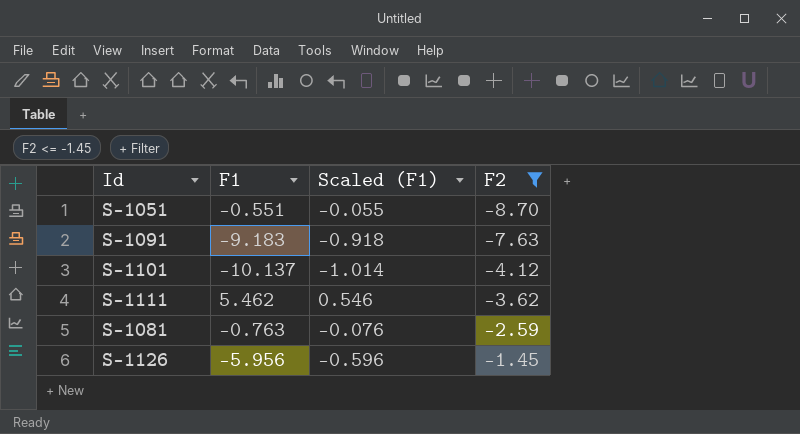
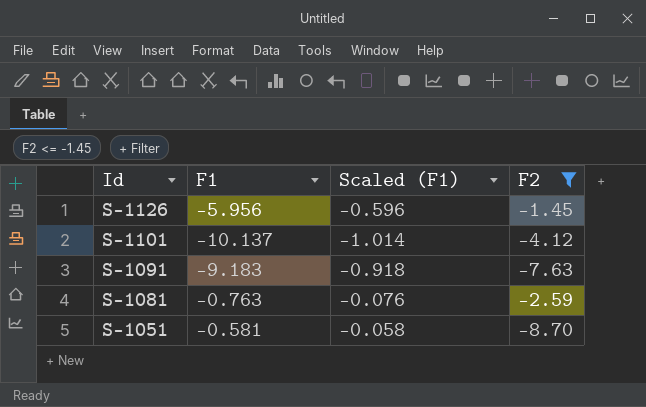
row order: F2 ascending -> Id descending
row S-1111: 5.462 | 0.546 | -3.62 -> none
S-1051 | F1: -0.551 -> -0.581
S-1051 | Scaled (F1): -0.055 -> -0.058

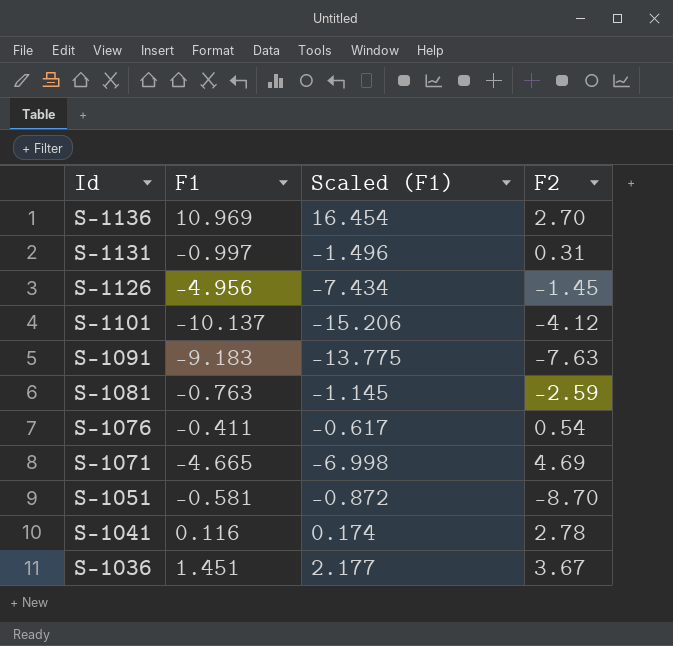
filter: F2 <= -1.45 -> none
column Scaled (F1) | formula: [F1] * 0.1 -> [F1] * 1.5
S-1126 | F1: -5.956 -> -4.956

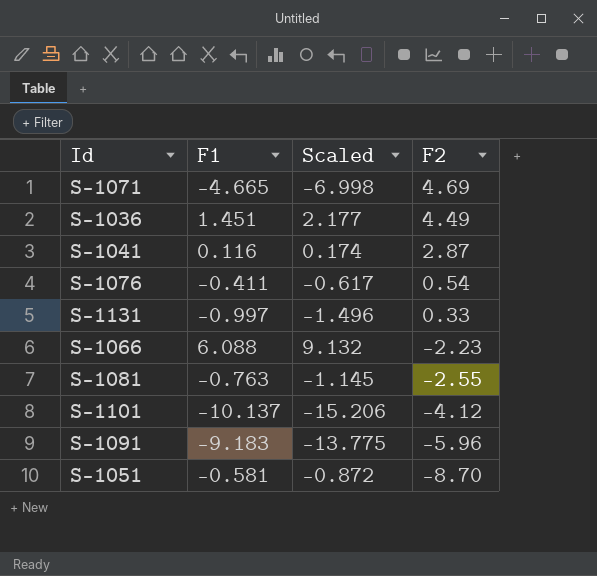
row order: Id descending -> F2 descending
column name: Scaled (F1) -> Scaled
row S-1136: 10.969 | 16.454 | 2.70 -> none
row S-1126: -4.956 | -7.434 | -1.45 -> none
S-1036 | F2: 3.67 -> 4.49
S-1041 | F2: 2.78 -> 2.87
S-1131 | F2: 0.31 -> 0.33
row S-1066: none -> 6.088 | 9.132 | -2.23
S-1081 | F2: -2.59 -> -2.55
S-1091 | F2: -7.63 -> -5.96

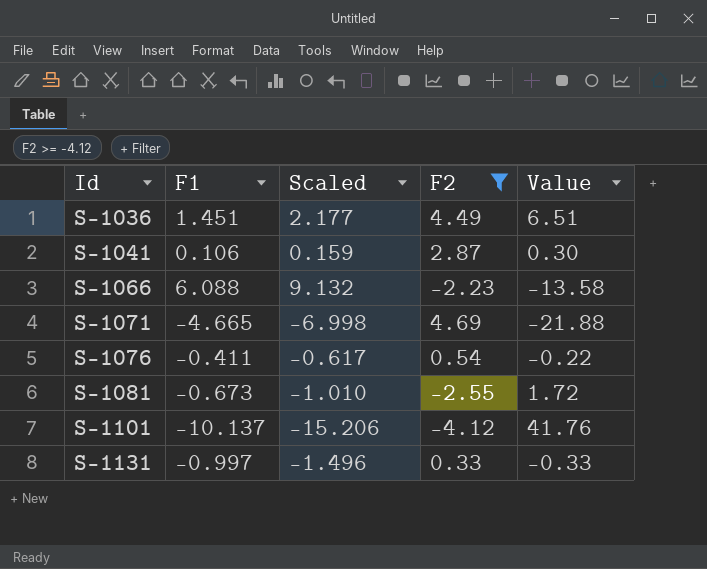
filter: none -> F2 >= -4.12
row order: F2 descending -> Id ascending
column Value | formula: none -> [F1] * [F2]
S-1041 | F1: 0.116 -> 0.106
S-1041 | Scaled: 0.174 -> 0.159
S-1081 | F1: -0.763 -> -0.673
S-1081 | Scaled: -1.145 -> -1.010

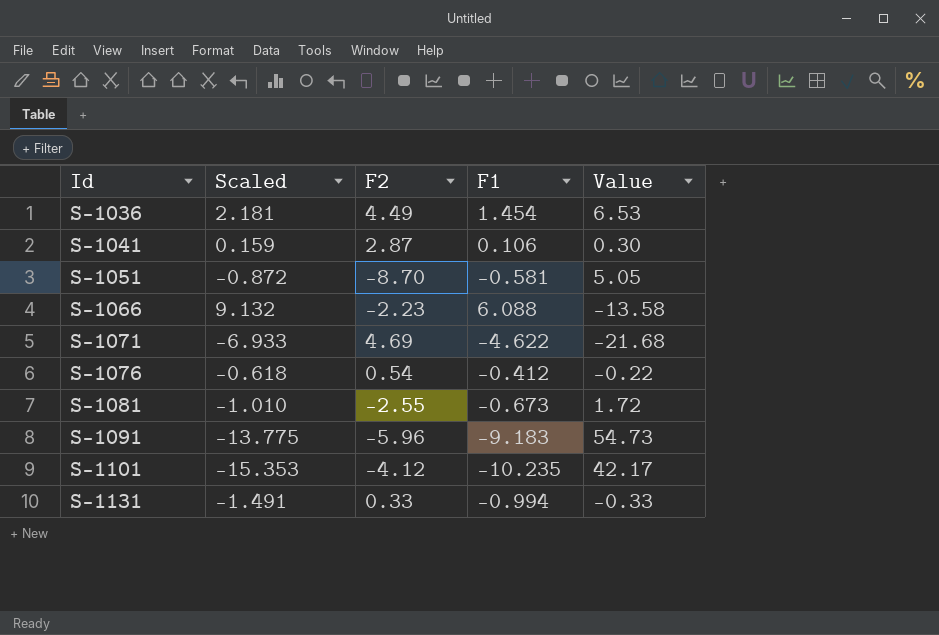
filter: F2 >= -4.12 -> none
column F1 | position: 2 -> 4
S-1036 | Scaled: 2.177 -> 2.181
S-1036 | F1: 1.451 -> 1.454
S-1036 | Value: 6.51 -> 6.53
S-1071 | Scaled: -6.998 -> -6.933
S-1071 | F1: -4.665 -> -4.622
S-1071 | Value: -21.88 -> -21.68
S-1076 | Scaled: -0.617 -> -0.618
S-1076 | F1: -0.411 -> -0.412
S-1101 | Scaled: -15.206 -> -15.353
S-1101 | F1: -10.137 -> -10.235
S-1101 | Value: 41.76 -> 42.17
S-1131 | Scaled: -1.496 -> -1.491
S-1131 | F1: -0.997 -> -0.994

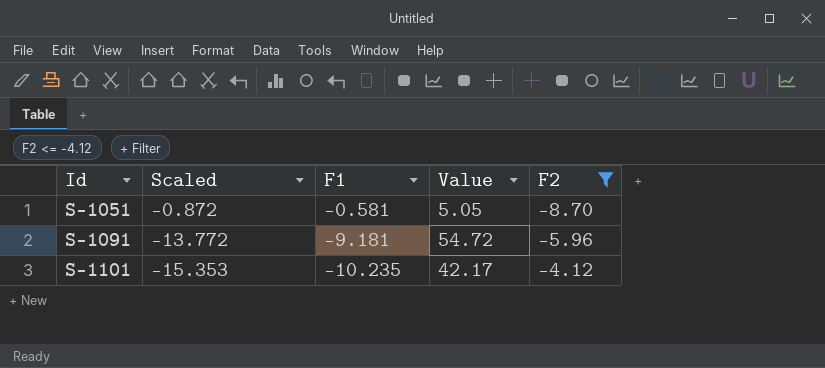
filter: none -> F2 <= -4.12
column F2 | position: 3 -> 5
S-1091 | Scaled: -13.775 -> -13.772
S-1091 | F1: -9.183 -> -9.181
S-1091 | Value: 54.73 -> 54.72

